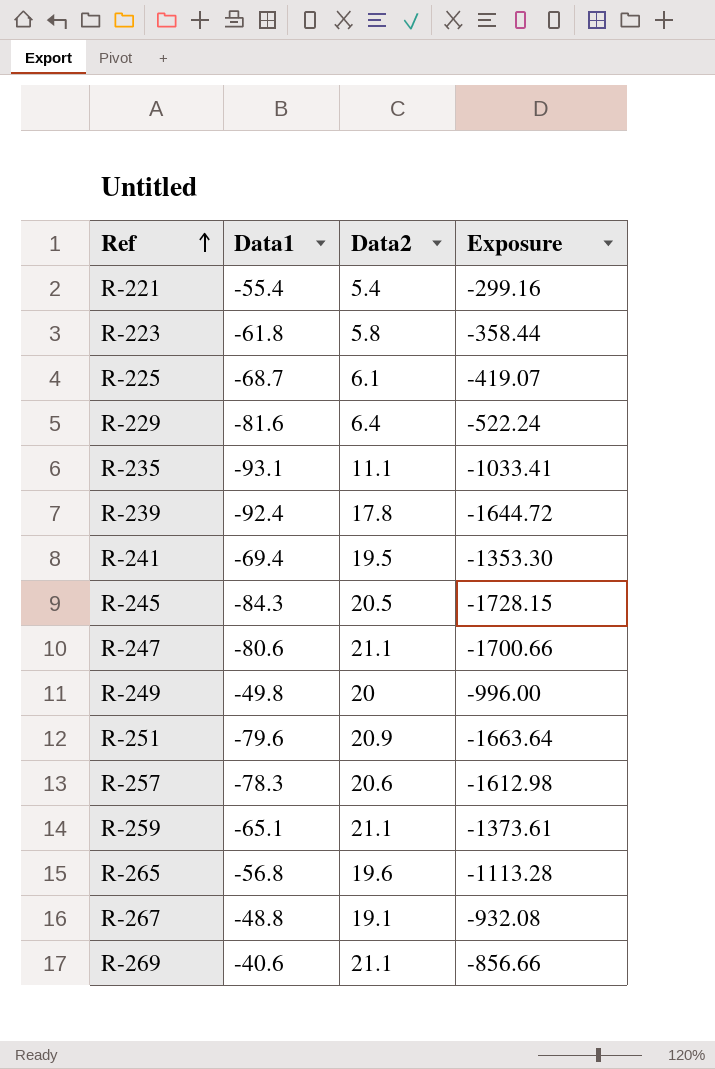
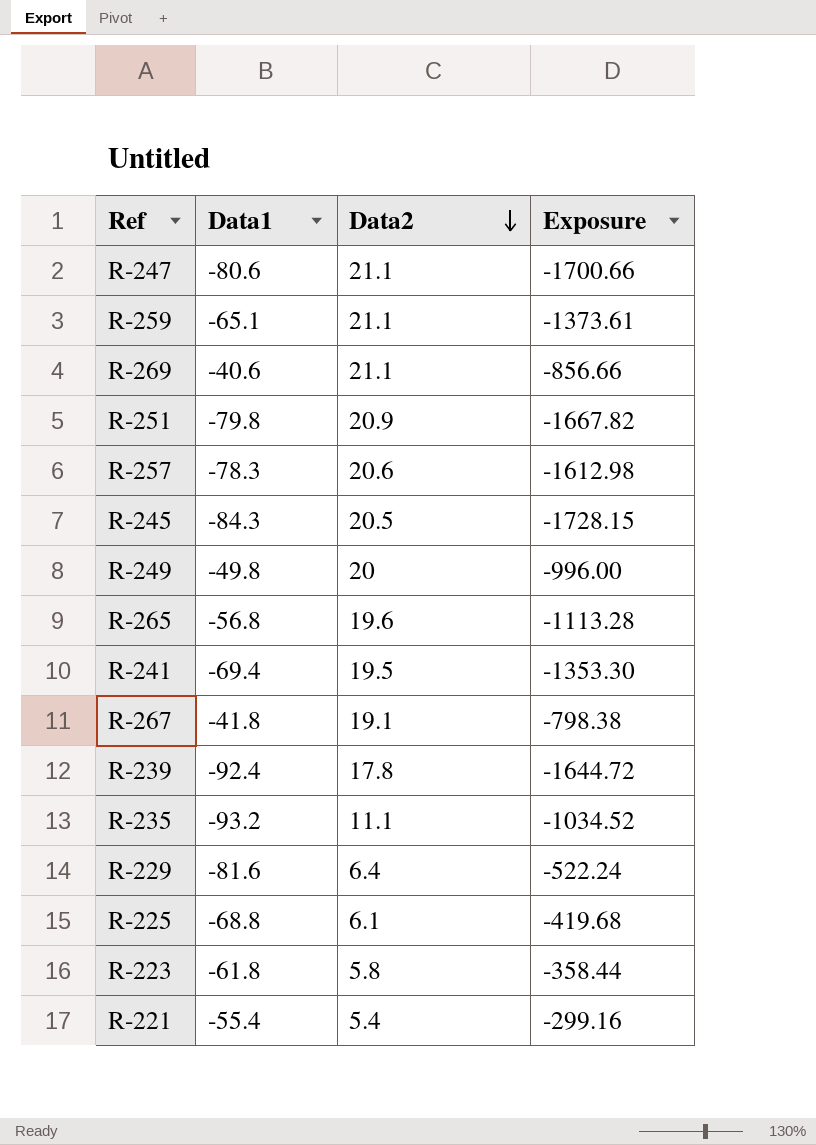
row order: Ref ascending -> Data2 descending
R-251 | Data1: -79.6 -> -79.8
R-251 | Exposure: -1663.64 -> -1667.82
R-267 | Data1: -48.8 -> -41.8
R-267 | Exposure: -932.08 -> -798.38
R-235 | Data1: -93.1 -> -93.2
R-235 | Exposure: -1033.41 -> -1034.52
R-225 | Data1: -68.7 -> -68.8
R-225 | Exposure: -419.07 -> -419.68

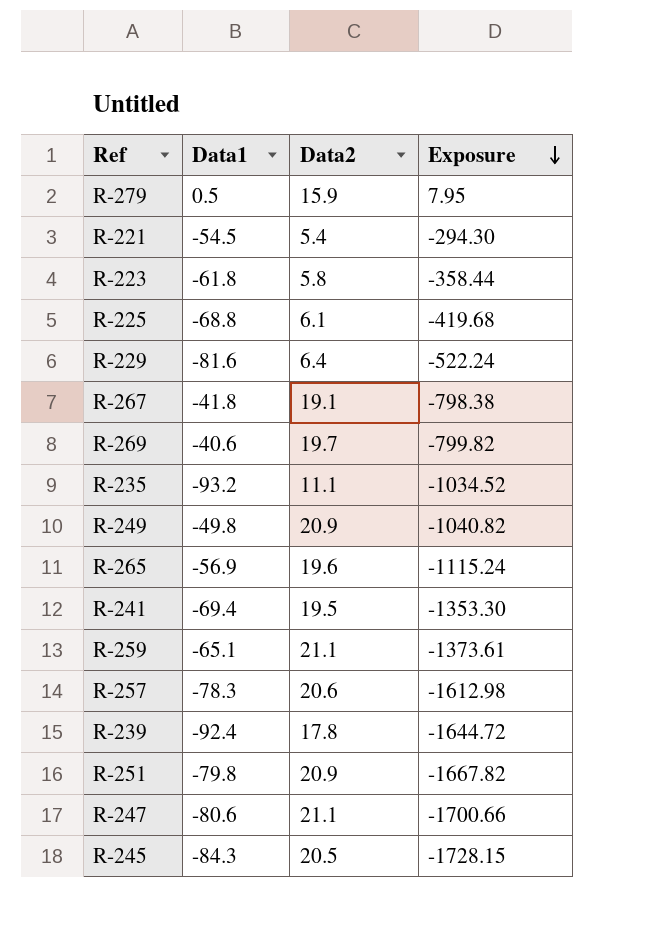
row order: Data2 descending -> Exposure descending
row R-279: none -> 0.5 | 15.9 | 7.95
R-221 | Data1: -55.4 -> -54.5
R-221 | Exposure: -299.16 -> -294.30
R-269 | Data2: 21.1 -> 19.7
R-269 | Exposure: -856.66 -> -799.82
R-249 | Data2: 20 -> 20.9
R-249 | Exposure: -996.00 -> -1040.82
R-265 | Data1: -56.8 -> -56.9
R-265 | Exposure: -1113.28 -> -1115.24

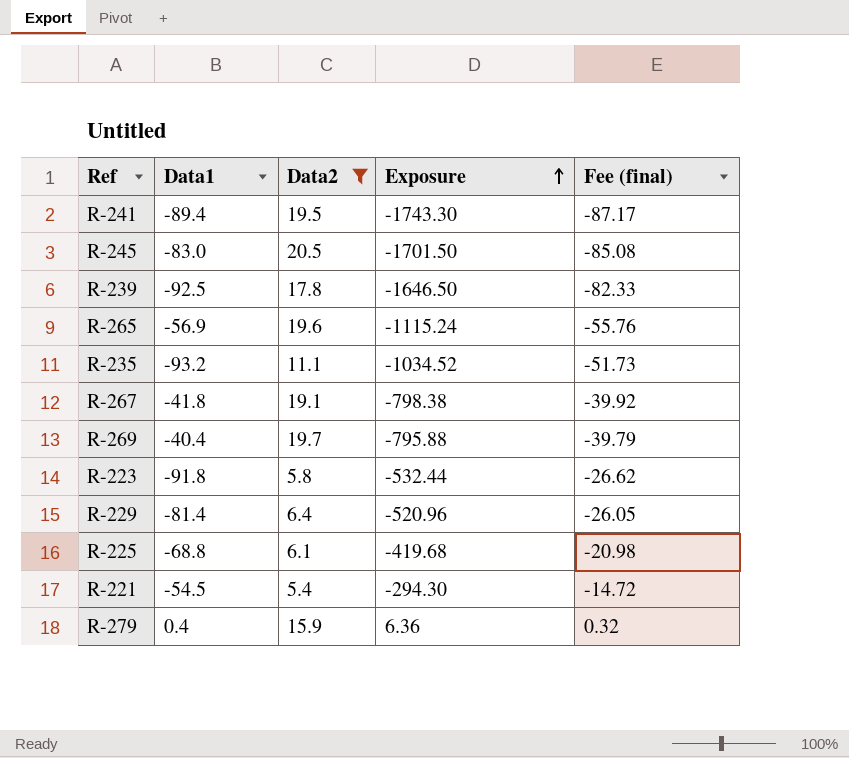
filter: none -> Data2 <= 20.5
row order: Exposure descending -> Exposure ascending
column Fee (final) | formula: none -> [Exposure] * 0.05
R-241 | Data1: -69.4 -> -89.4
R-241 | Exposure: -1353.30 -> -1743.30
R-245 | Data1: -84.3 -> -83.0
R-245 | Exposure: -1728.15 -> -1701.50
R-239 | Data1: -92.4 -> -92.5
R-239 | Exposure: -1644.72 -> -1646.50
R-269 | Data1: -40.6 -> -40.4
R-269 | Exposure: -799.82 -> -795.88
R-223 | Data1: -61.8 -> -91.8
R-223 | Exposure: -358.44 -> -532.44
R-229 | Data1: -81.6 -> -81.4
R-229 | Exposure: -522.24 -> -520.96
R-279 | Data1: 0.5 -> 0.4
R-279 | Exposure: 7.95 -> 6.36

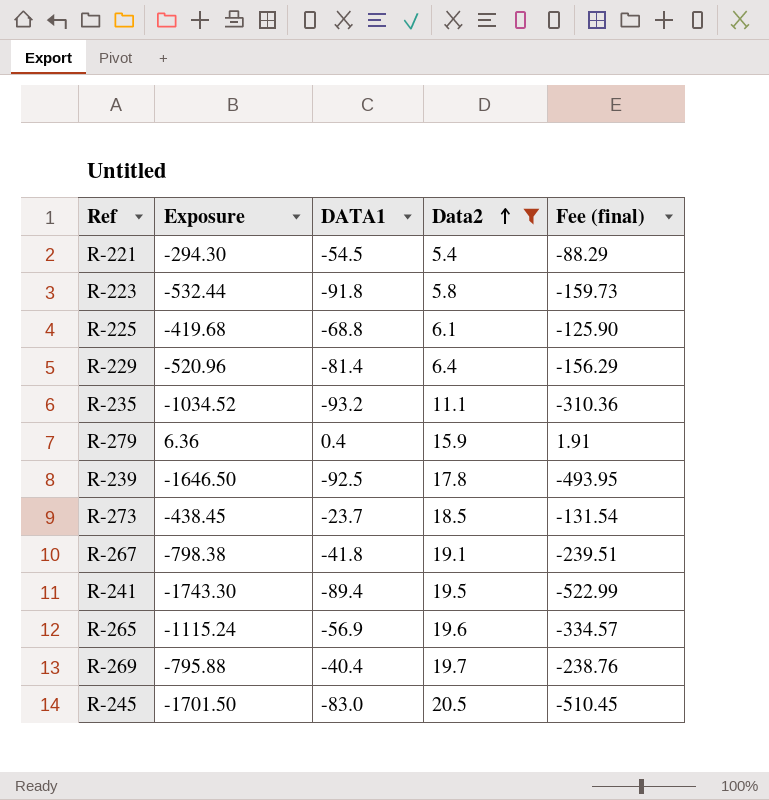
row order: Exposure ascending -> Data2 ascending
column Exposure | position: 4 -> 2
column name: Data1 -> DATA1
column Fee (final) | formula: [Exposure] * 0.05 -> [Exposure] * 0.3
row R-273: none -> -438.45 | -23.7 | 18.5 | -131.54

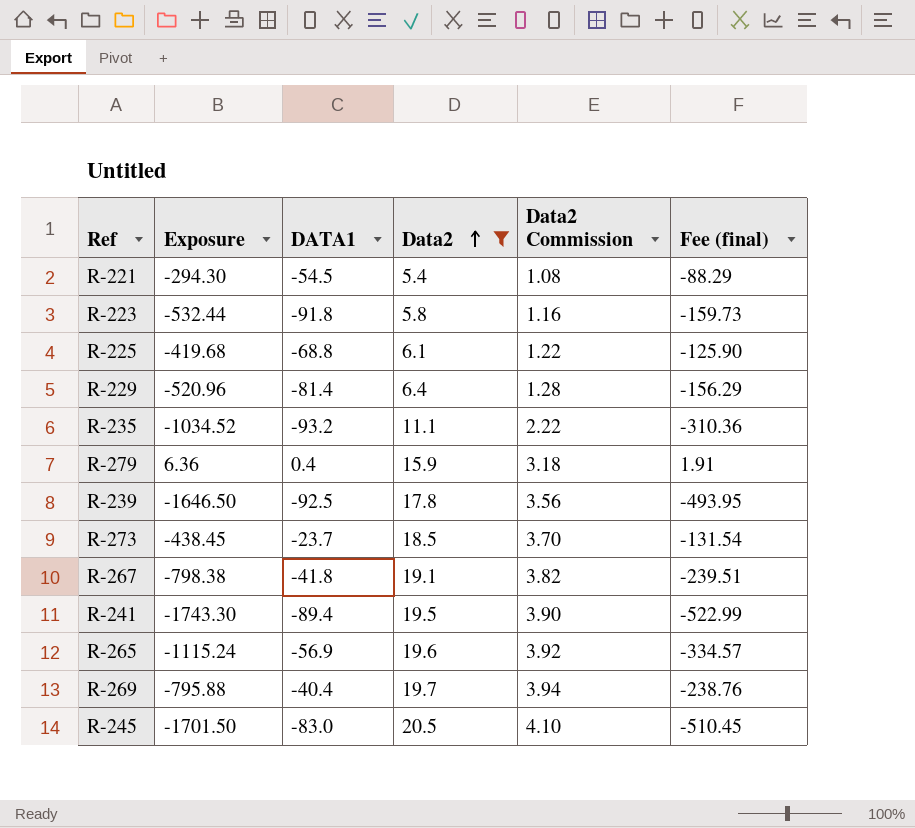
column Data2 Commission | formula: none -> [Data2] * 0.2

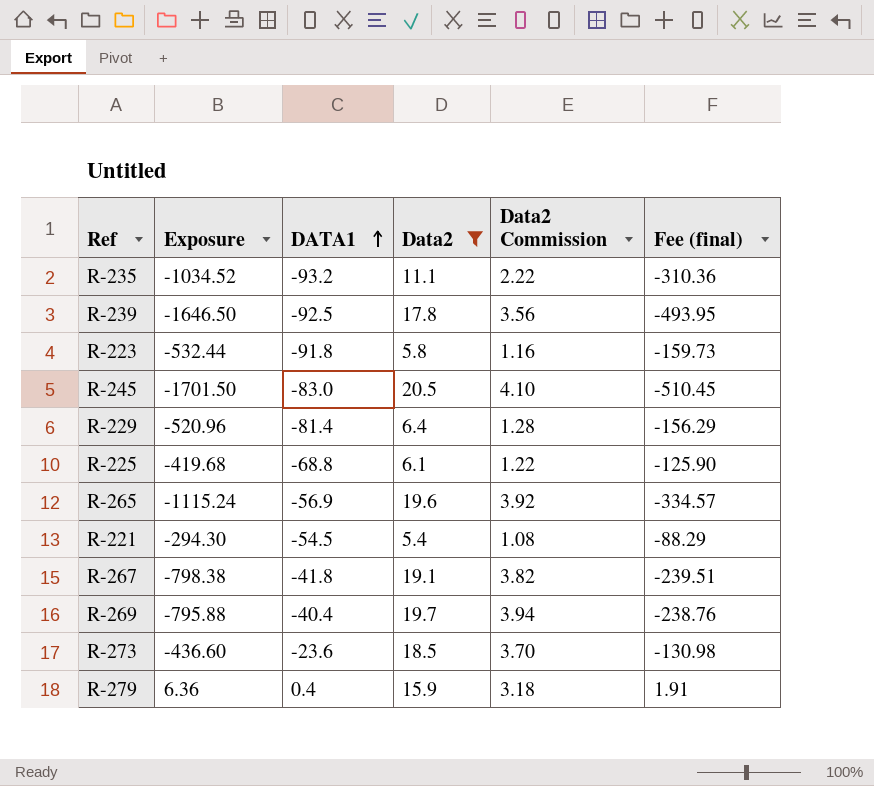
row order: Data2 ascending -> DATA1 ascending
row R-241: -1743.30 | -89.4 | 19.5 | 3.90 | -522.99 -> none
R-273 | Exposure: -438.45 -> -436.60
R-273 | DATA1: -23.7 -> -23.6
R-273 | Fee (final): -131.54 -> -130.98

